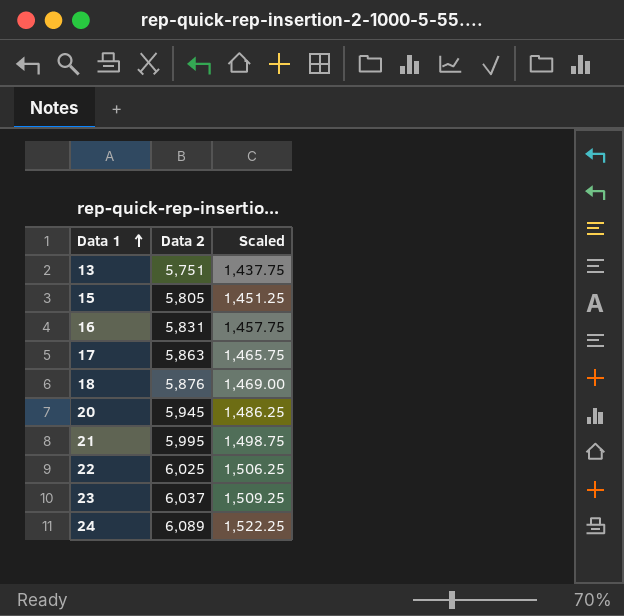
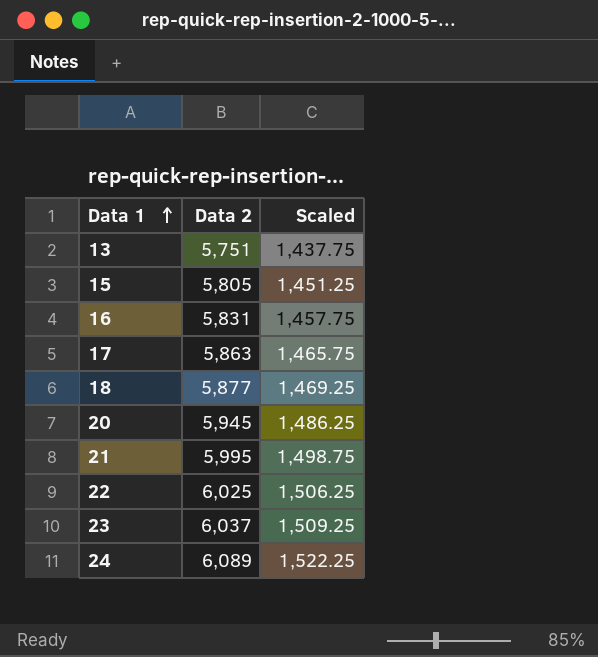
18 | Data 2: 5,876 -> 5,877
18 | Scaled: 1,469.00 -> 1,469.25

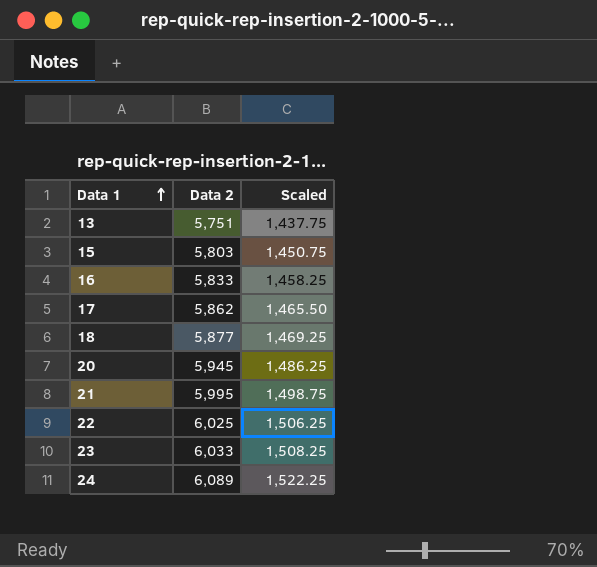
15 | Data 2: 5,805 -> 5,803
15 | Scaled: 1,451.25 -> 1,450.75
16 | Data 2: 5,831 -> 5,833
16 | Scaled: 1,457.75 -> 1,458.25
17 | Data 2: 5,863 -> 5,862
17 | Scaled: 1,465.75 -> 1,465.50
23 | Data 2: 6,037 -> 6,033
23 | Scaled: 1,509.25 -> 1,508.25

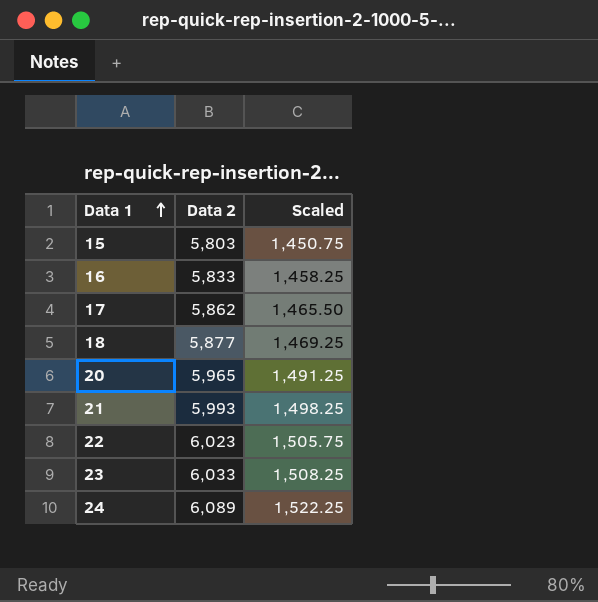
row 13: 5,751 | 1,437.75 -> none
20 | Data 2: 5,945 -> 5,965
20 | Scaled: 1,486.25 -> 1,491.25
21 | Data 2: 5,995 -> 5,993
21 | Scaled: 1,498.75 -> 1,498.25
22 | Data 2: 6,025 -> 6,023
22 | Scaled: 1,506.25 -> 1,505.75

